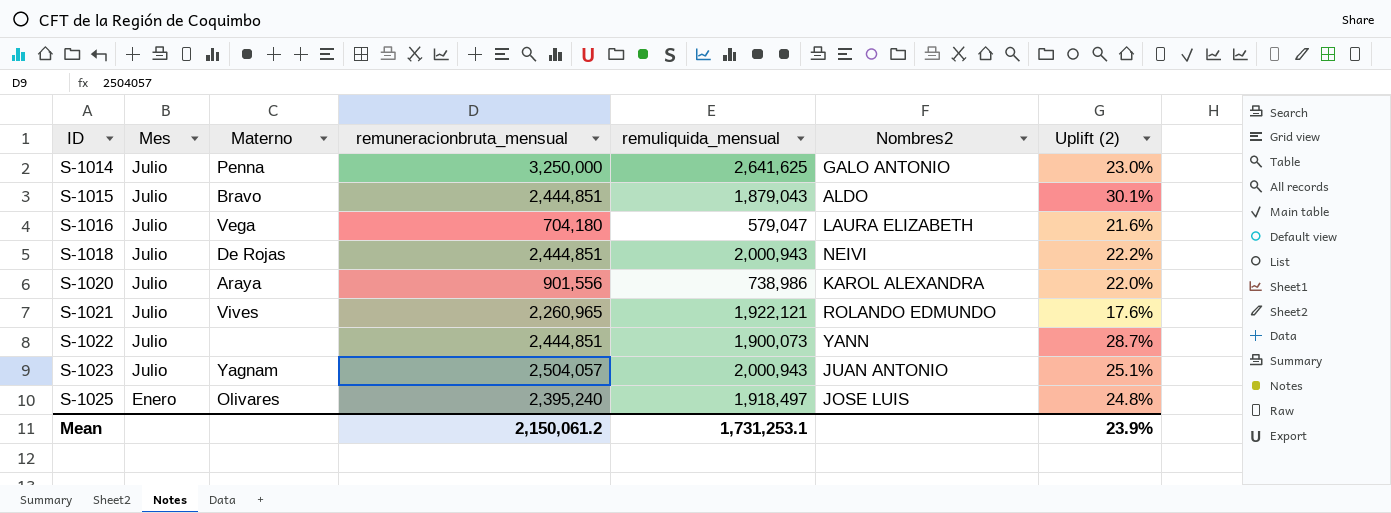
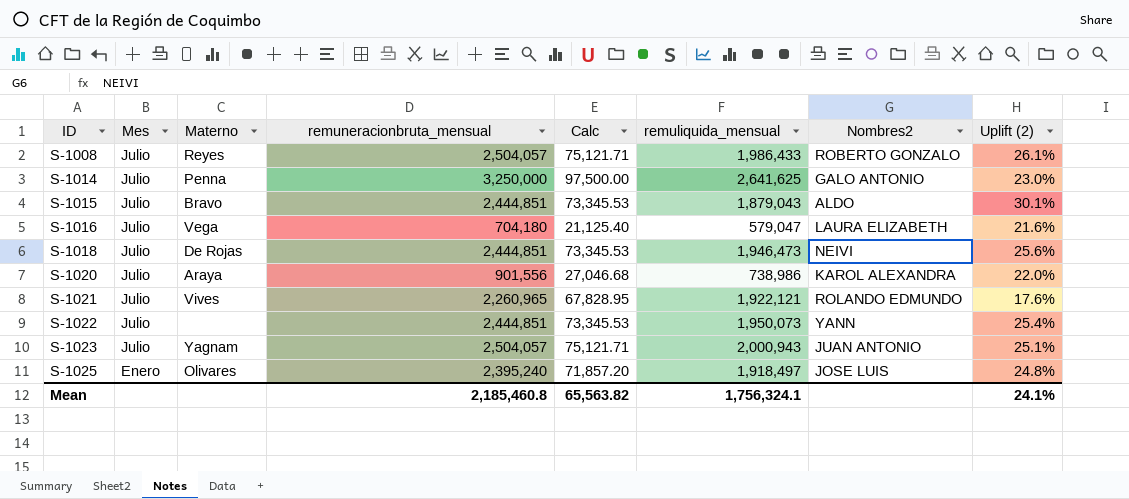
column Calc | formula: none -> [remuneracionbruta_mensual] * 0.03
row S-1008: none -> Julio | Reyes | 2,504,057 | 75,121.71 | 1,986,433 | ROBERTO GONZALO | 26.1%
S-1018 | remuliquida_mensual: 2,000,943 -> 1,946,473
S-1018 | Uplift (2): 22.2% -> 25.6%
S-1022 | remuliquida_mensual: 1,900,073 -> 1,950,073
S-1022 | Uplift (2): 28.7% -> 25.4%
Mean | remuneracionbruta_mensual: 2,150,061.2 -> 2,185,460.8
Mean | remuliquida_mensual: 1,731,253.1 -> 1,756,324.1
Mean | Uplift (2): 23.9% -> 24.1%

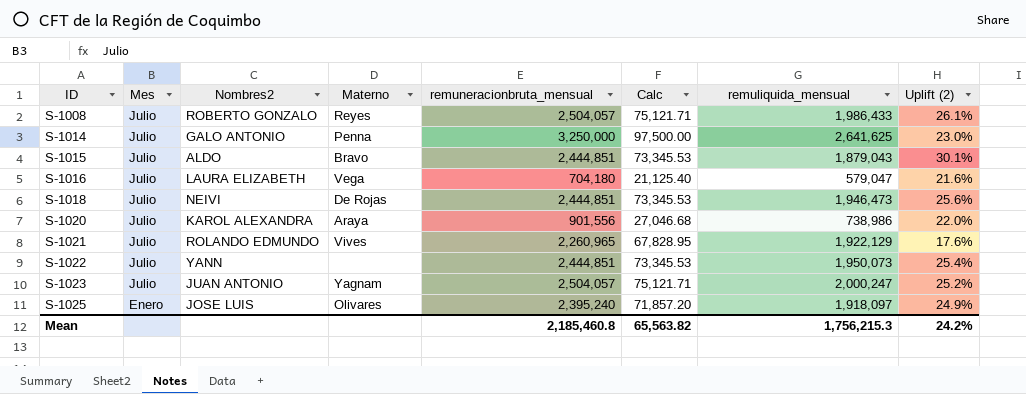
column Nombres2 | position: 7 -> 3
S-1021 | remuliquida_mensual: 1,922,121 -> 1,922,129
S-1023 | remuliquida_mensual: 2,000,943 -> 2,000,247
S-1023 | Uplift (2): 25.1% -> 25.2%
S-1025 | remuliquida_mensual: 1,918,497 -> 1,918,097
S-1025 | Uplift (2): 24.8% -> 24.9%
Mean | remuliquida_mensual: 1,756,324.1 -> 1,756,215.3
Mean | Uplift (2): 24.1% -> 24.2%

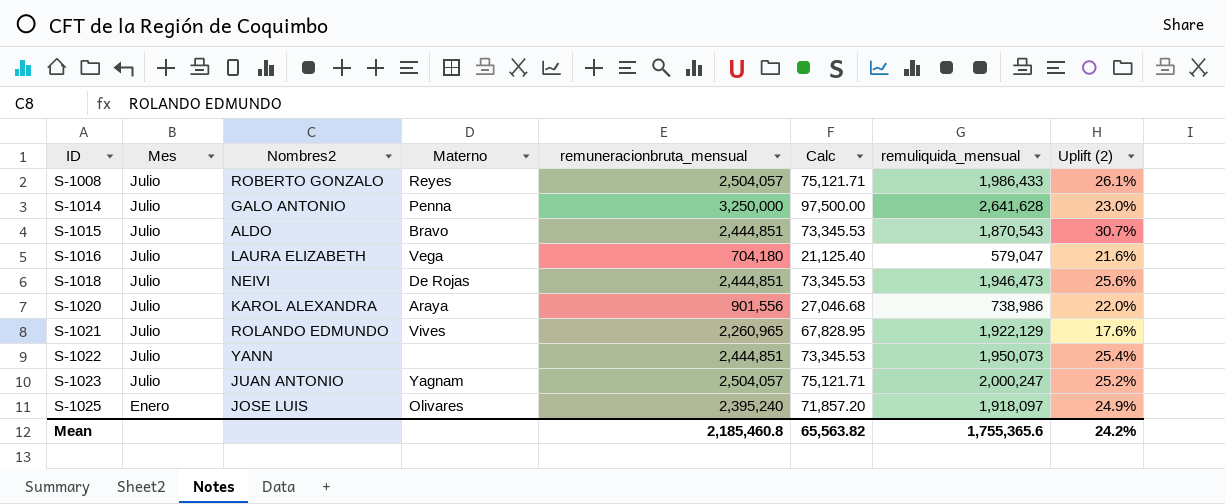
S-1014 | remuliquida_mensual: 2,641,625 -> 2,641,628
S-1015 | remuliquida_mensual: 1,879,043 -> 1,870,543
S-1015 | Uplift (2): 30.1% -> 30.7%
Mean | remuliquida_mensual: 1,756,215.3 -> 1,755,365.6

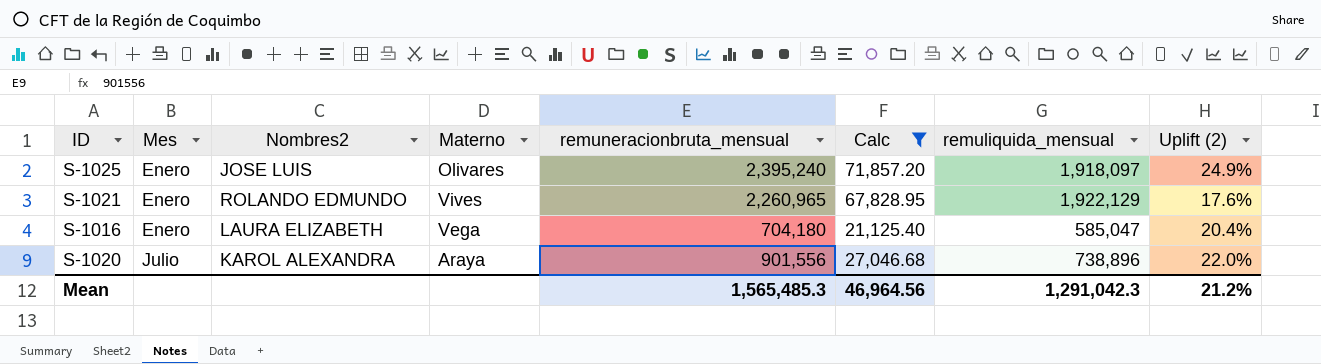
filter: none -> Calc <= 71,857.20
row order: ID ascending -> Mes ascending
S-1021 | Mes: Julio -> Enero
S-1016 | Mes: Julio -> Enero
S-1016 | remuliquida_mensual: 579,047 -> 585,047
S-1016 | Uplift (2): 21.6% -> 20.4%
S-1020 | remuliquida_mensual: 738,986 -> 738,896
Mean | remuneracionbruta_mensual: 2,185,460.8 -> 1,565,485.3
Mean | Calc: 65,563.82 -> 46,964.56
Mean | remuliquida_mensual: 1,755,365.6 -> 1,291,042.3
Mean | Uplift (2): 24.2% -> 21.2%

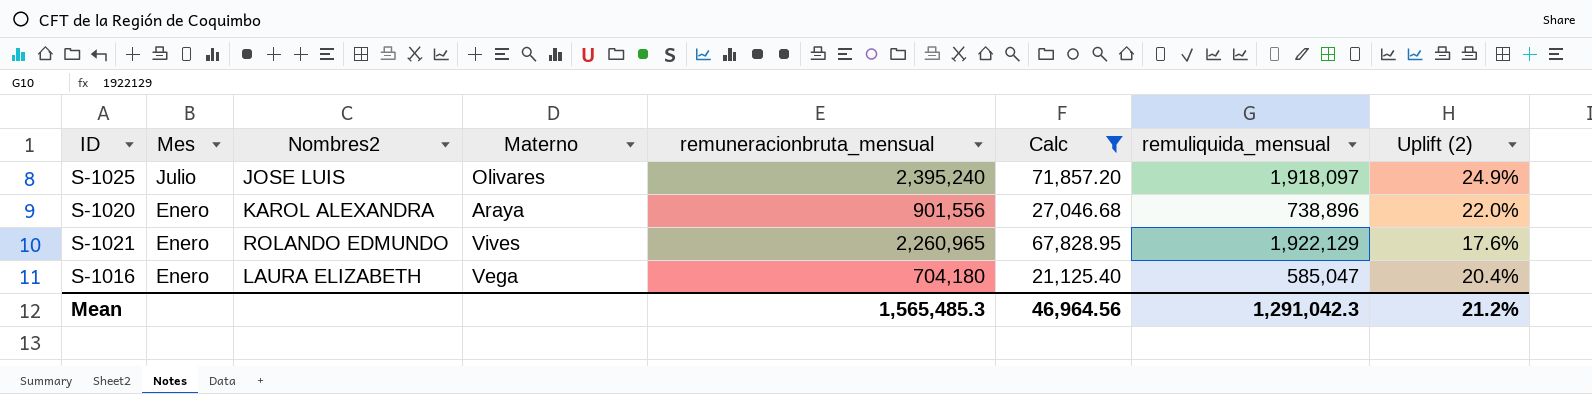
row order: Mes ascending -> Mes descending
S-1025 | Mes: Enero -> Julio
S-1020 | Mes: Julio -> Enero

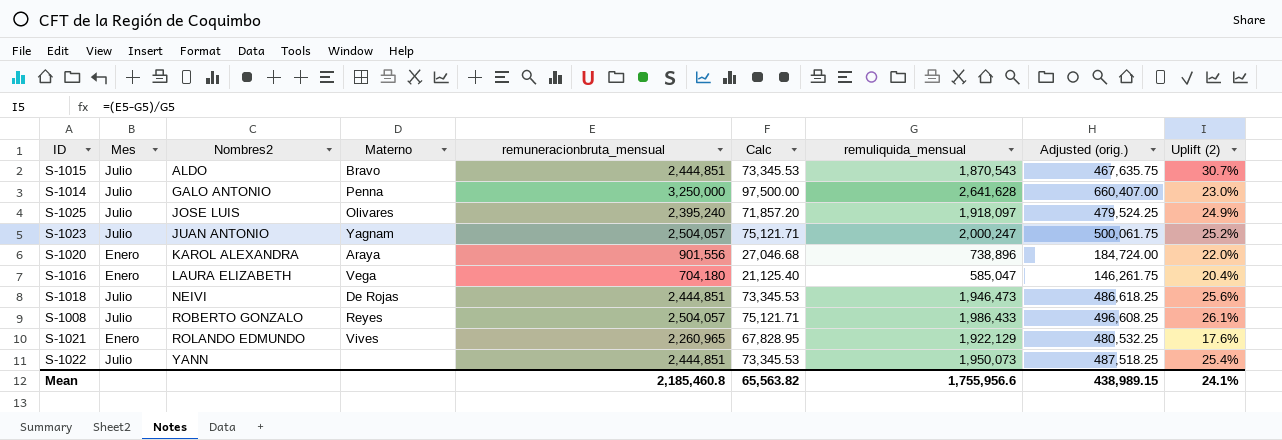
filter: Calc <= 71,857.20 -> none
row order: Mes descending -> Nombres2 ascending
column Adjusted (orig.) | formula: none -> [remuliquida_mensual] * 0.25
Mean | remuneracionbruta_mensual: 1,565,485.3 -> 2,185,460.8
Mean | Calc: 46,964.56 -> 65,563.82
Mean | remuliquida_mensual: 1,291,042.3 -> 1,755,956.6
Mean | Uplift (2): 21.2% -> 24.1%

